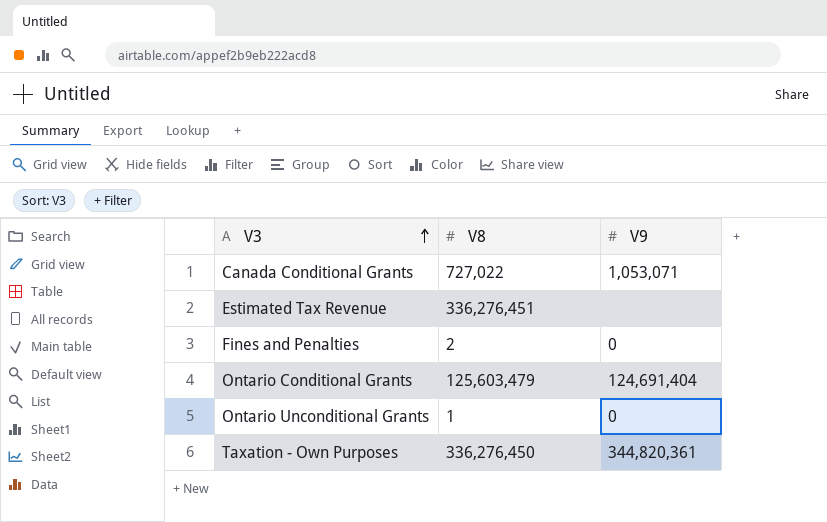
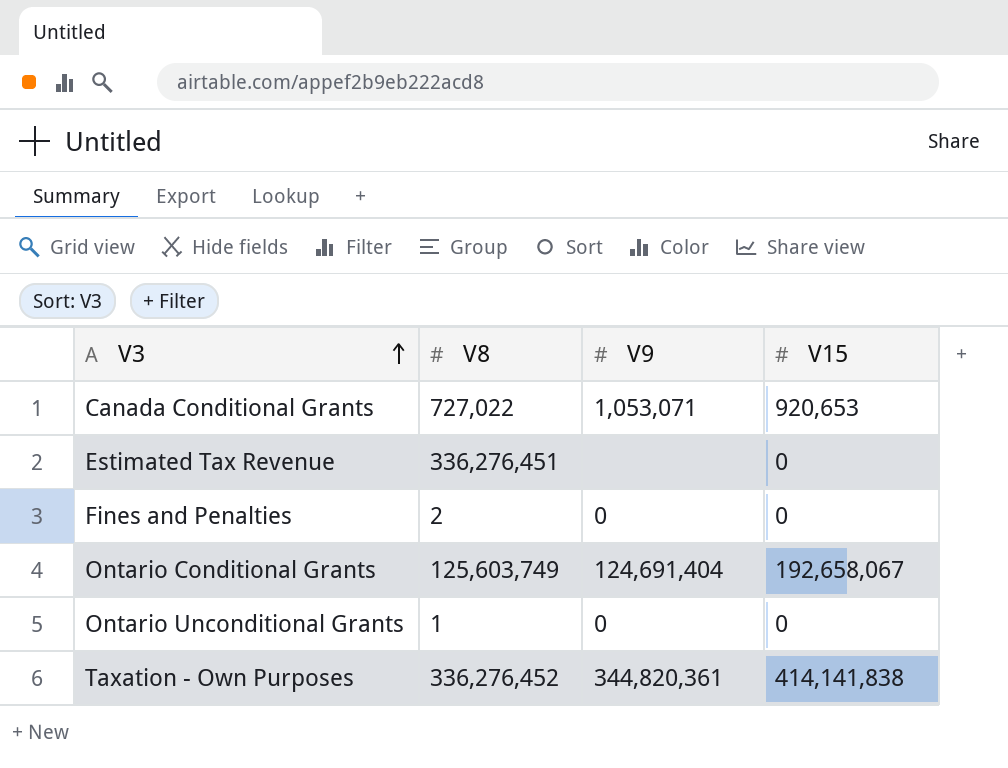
column V15 | position: none -> 4
Ontario Conditional Grants | V8: 125,603,479 -> 125,603,749
Taxation - Own Purposes | V8: 336,276,450 -> 336,276,452

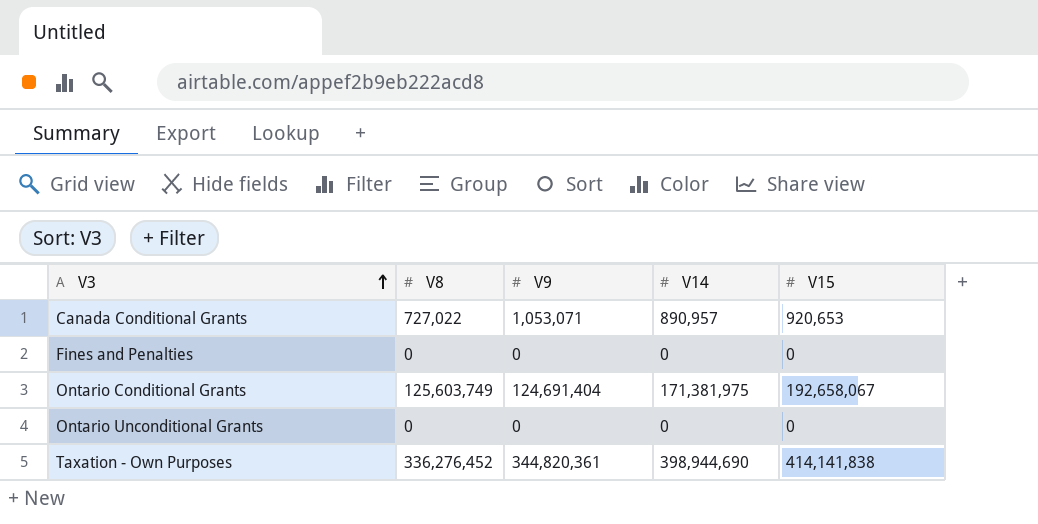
column V14 | position: none -> 4
row Estimated Tax Revenue: 336,276,451 | none | 0 -> none
Fines and Penalties | V8: 2 -> 0
Ontario Unconditional Grants | V8: 1 -> 0

